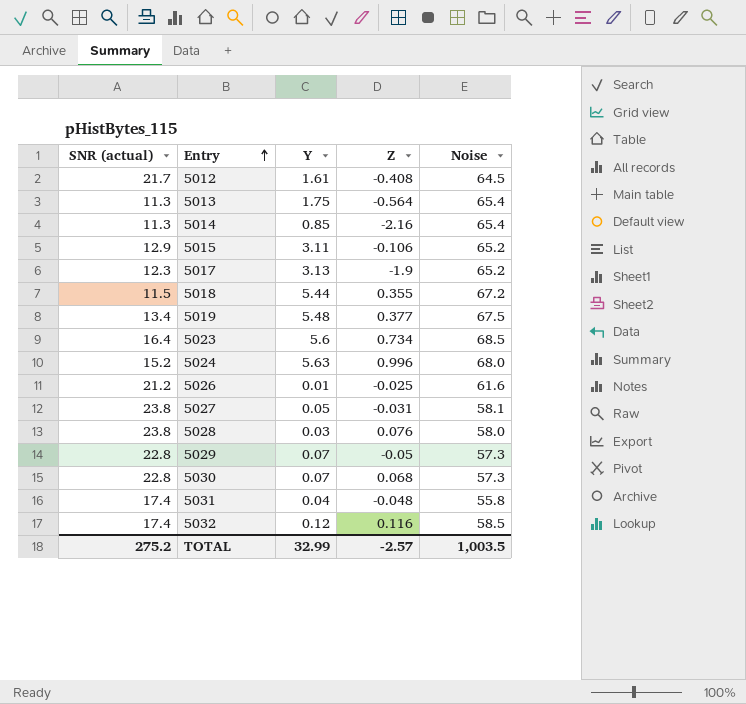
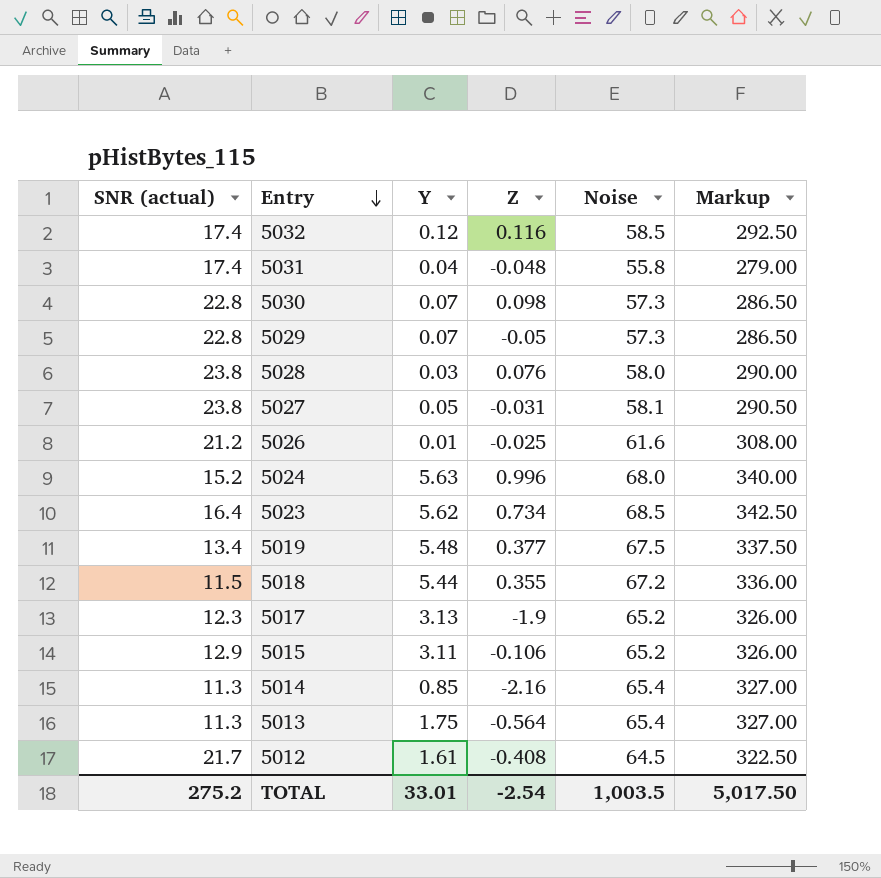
row order: Entry ascending -> Entry descending
column Markup | formula: none -> [Noise] * 5
5030 | Z: 0.068 -> 0.098
5023 | Y: 5.6 -> 5.62
TOTAL | Y: 32.99 -> 33.01
TOTAL | Z: -2.57 -> -2.54

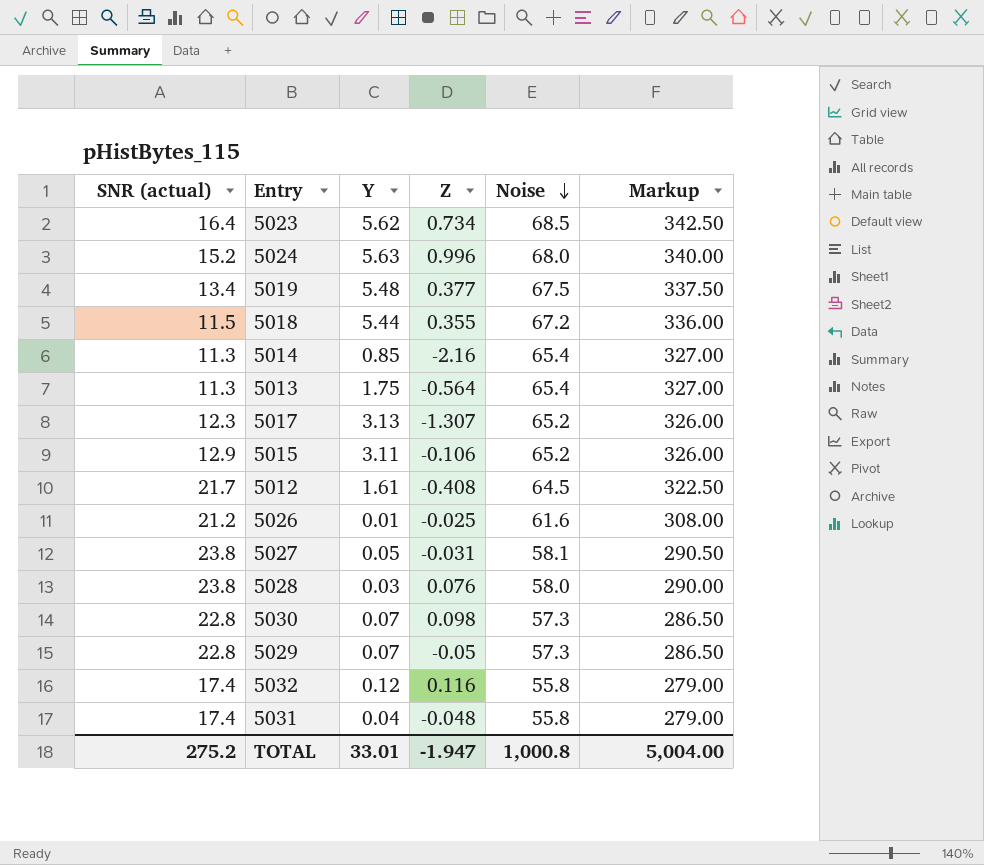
row order: Entry descending -> Noise descending
5017 | Z: -1.9 -> -1.307
5032 | Noise: 58.5 -> 55.8
5032 | Markup: 292.50 -> 279.00
TOTAL | Z: -2.54 -> -1.947
TOTAL | Noise: 1,003.5 -> 1,000.8
TOTAL | Markup: 5,017.50 -> 5,004.00

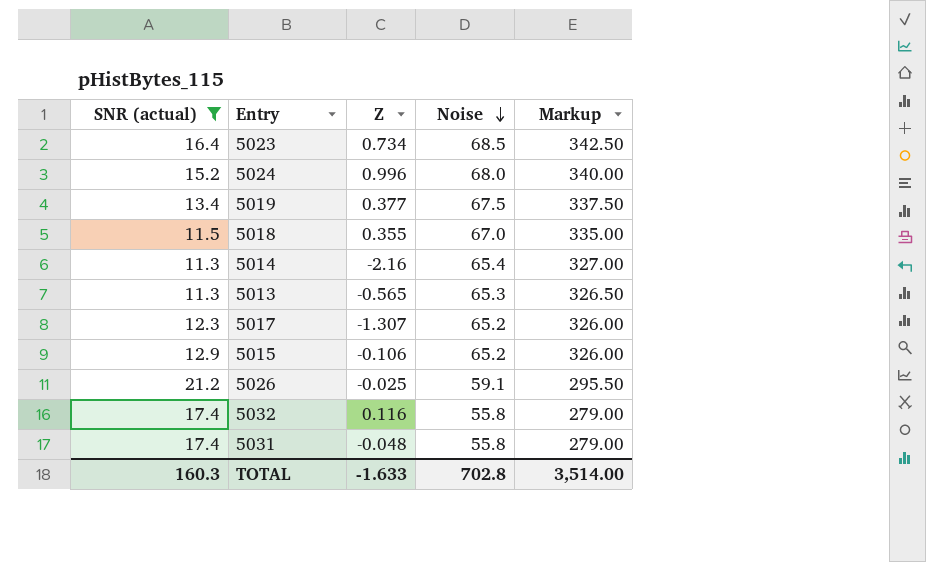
filter: none -> SNR (actual) <= 21.2
column Y | position: 3 -> none
5018 | Noise: 67.2 -> 67.0
5018 | Markup: 336.00 -> 335.00
5013 | Z: -0.564 -> -0.565
5013 | Noise: 65.4 -> 65.3
5013 | Markup: 327.00 -> 326.50
5026 | Noise: 61.6 -> 59.1
5026 | Markup: 308.00 -> 295.50
TOTAL | SNR (actual): 275.2 -> 160.3
TOTAL | Z: -1.947 -> -1.633
TOTAL | Noise: 1,000.8 -> 702.8
TOTAL | Markup: 5,004.00 -> 3,514.00

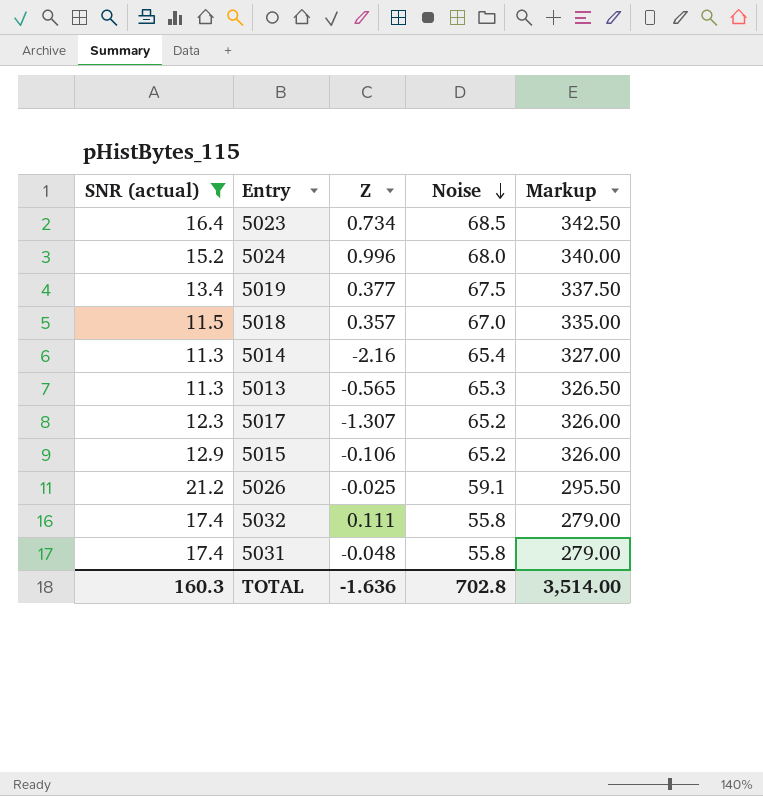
5018 | Z: 0.355 -> 0.357
5032 | Z: 0.116 -> 0.111
TOTAL | Z: -1.633 -> -1.636

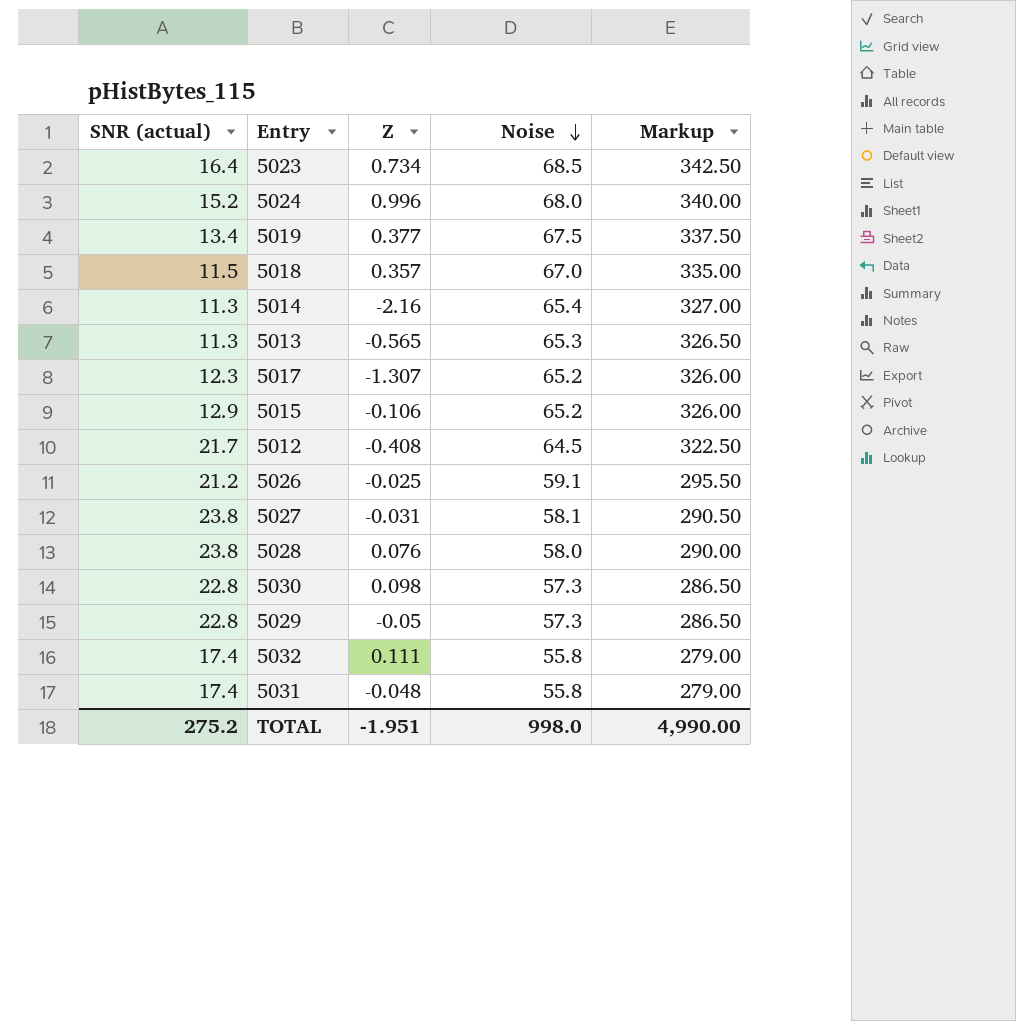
filter: SNR (actual) <= 21.2 -> none
TOTAL | SNR (actual): 160.3 -> 275.2
TOTAL | Z: -1.636 -> -1.951
TOTAL | Noise: 702.8 -> 998.0
TOTAL | Markup: 3,514.00 -> 4,990.00

